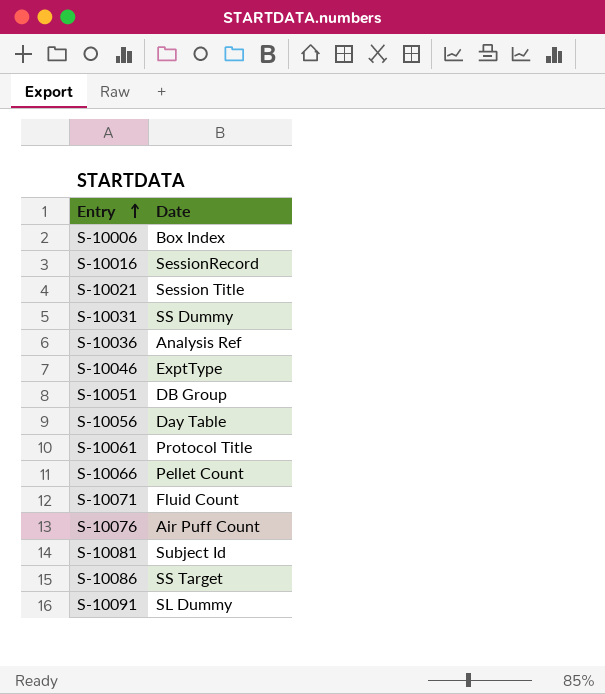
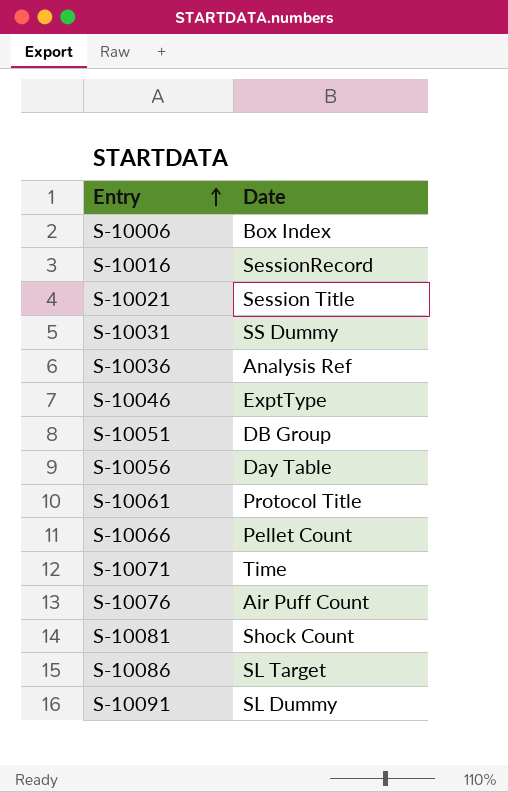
S-10071 | Date: Fluid Count -> Time
S-10081 | Date: Subject Id -> Shock Count
S-10086 | Date: SS Target -> SL Target

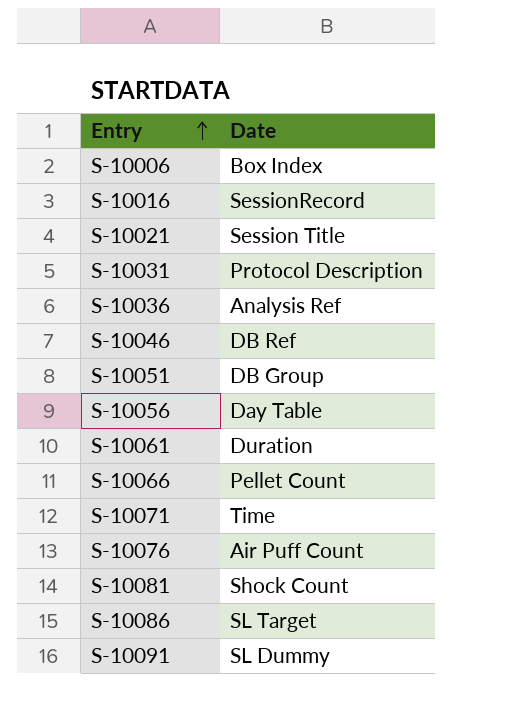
S-10031 | Date: SS Dummy -> Protocol Description
S-10046 | Date: ExptType -> DB Ref
S-10061 | Date: Protocol Title -> Duration

